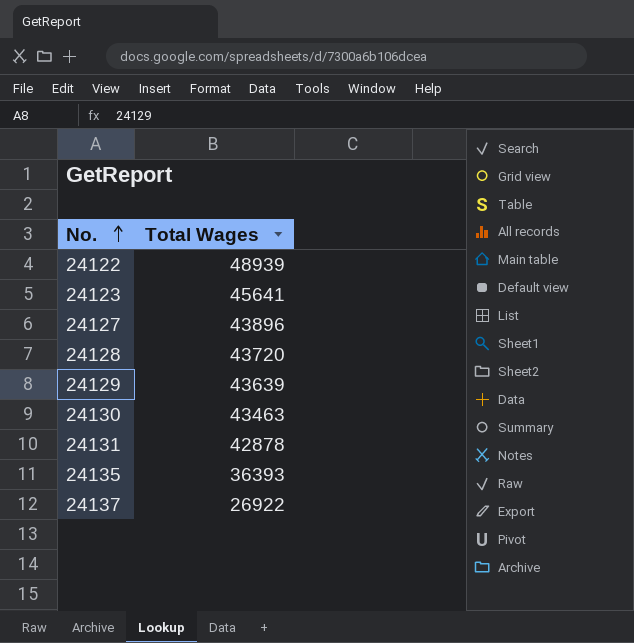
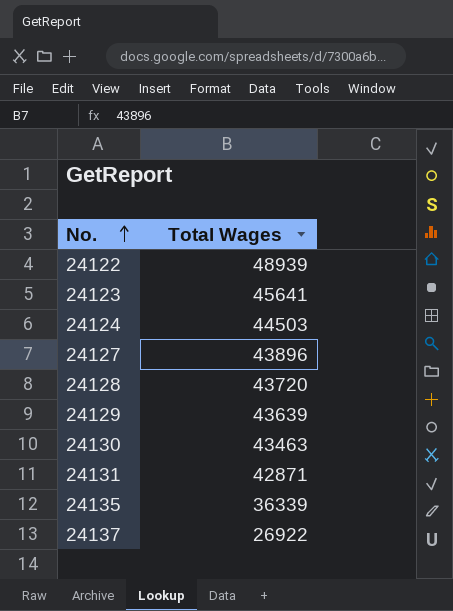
row 24124: none -> 44503
24131 | Total Wages: 42878 -> 42871
24135 | Total Wages: 36393 -> 36339

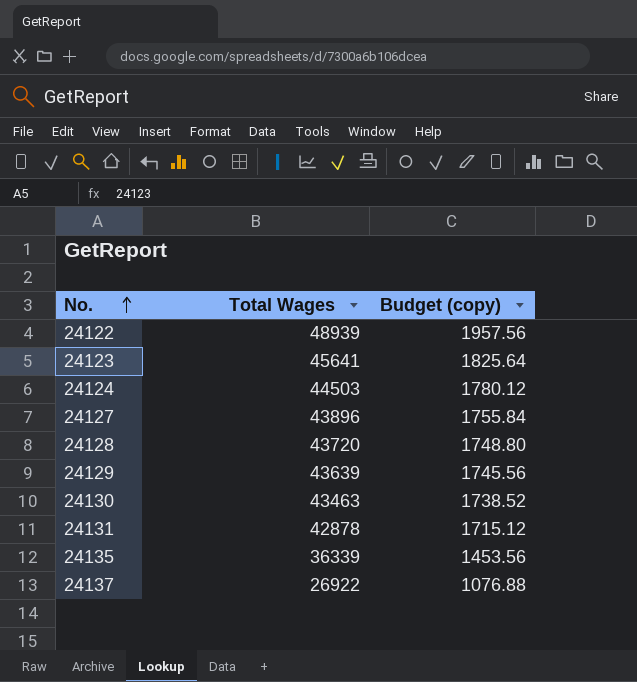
column Budget (copy) | formula: none -> [Total Wages] * 0.04
24131 | Total Wages: 42871 -> 42878

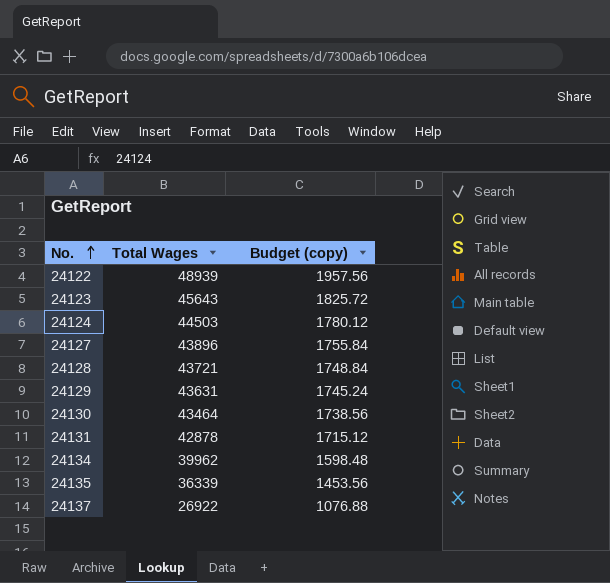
24123 | Total Wages: 45641 -> 45643
24123 | Budget (copy): 1825.64 -> 1825.72
24128 | Total Wages: 43720 -> 43721
24128 | Budget (copy): 1748.80 -> 1748.84
24129 | Total Wages: 43639 -> 43631
24129 | Budget (copy): 1745.56 -> 1745.24
24130 | Total Wages: 43463 -> 43464
24130 | Budget (copy): 1738.52 -> 1738.56
row 24134: none -> 39962 | 1598.48

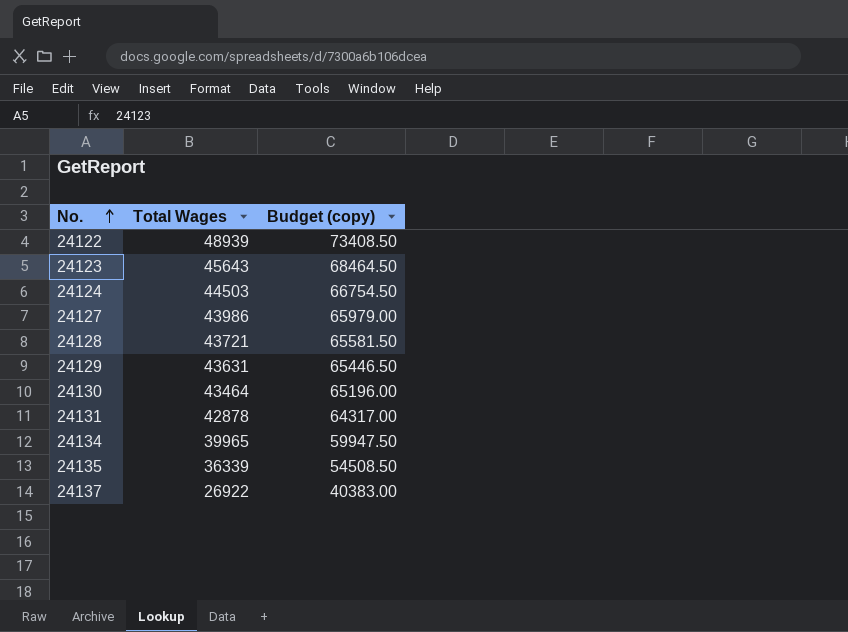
column Budget (copy) | formula: [Total Wages] * 0.04 -> [Total Wages] * 1.5
24127 | Total Wages: 43896 -> 43986
24134 | Total Wages: 39962 -> 39965

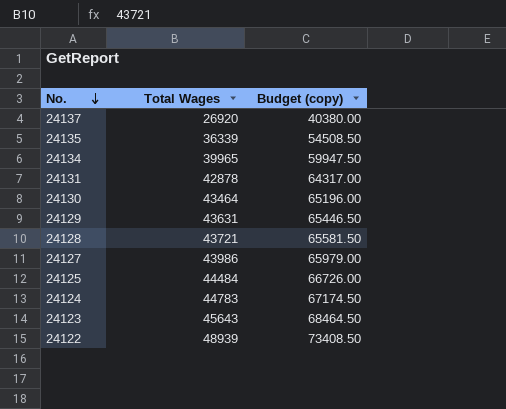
row order: No. ascending -> No. descending
24137 | Total Wages: 26922 -> 26920
24137 | Budget (copy): 40383.00 -> 40380.00
row 24125: none -> 44484 | 66726.00
24124 | Total Wages: 44503 -> 44783
24124 | Budget (copy): 66754.50 -> 67174.50

